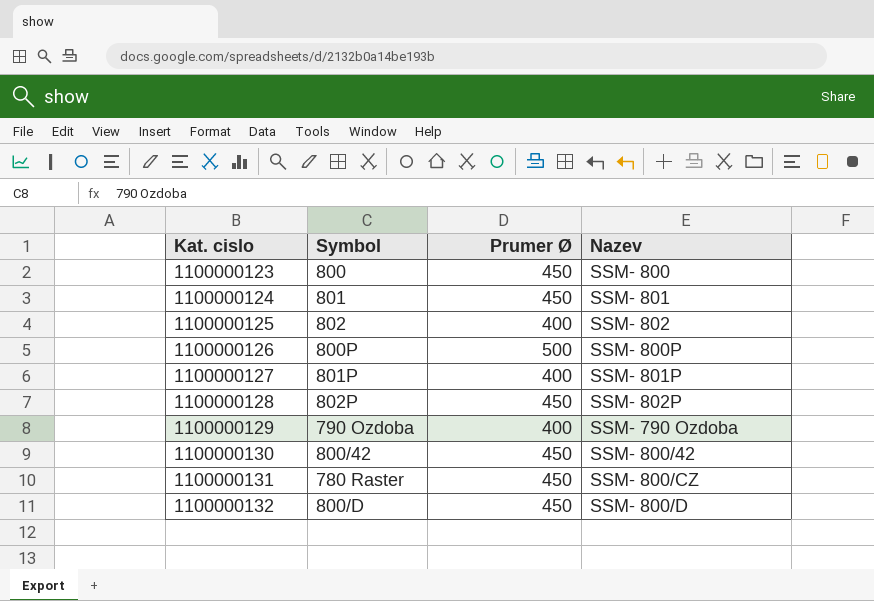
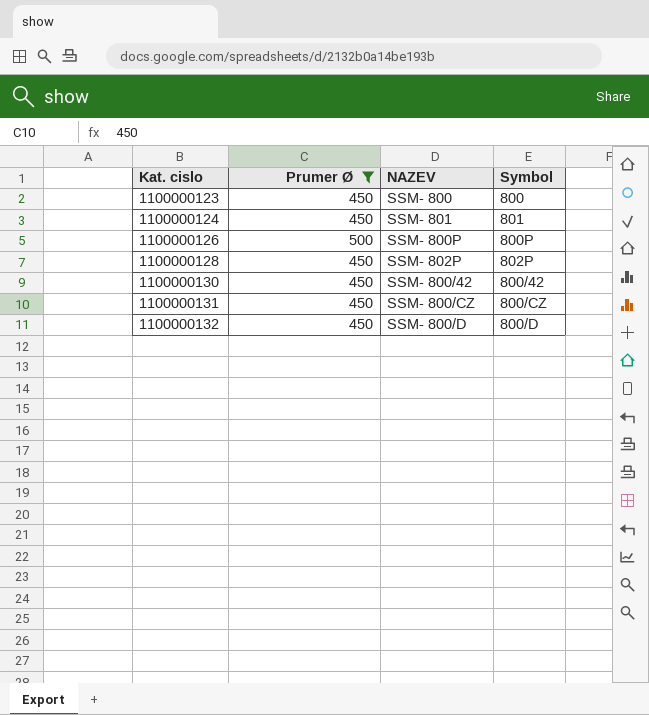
filter: none -> Prumer Ø != 400
column name: Nazev -> NAZEV
column Symbol | position: 2 -> 4
1100000131 | Symbol: 780 Raster -> 800/CZ

